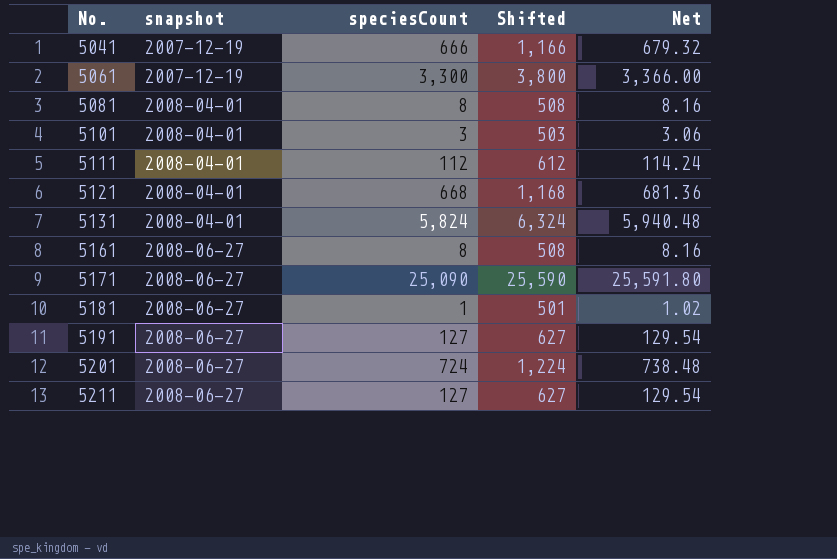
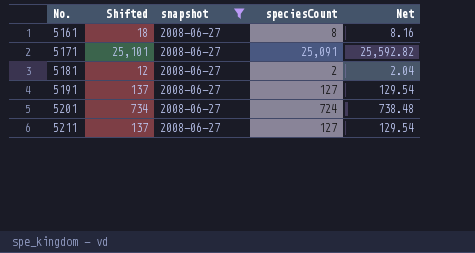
filter: none -> snapshot = 2008-06-27
column Shifted | formula: [speciesCount] + 500 -> [speciesCount] + 10
column Shifted | position: 4 -> 2
5171 | speciesCount: 25,090 -> 25,091
5171 | Net: 25,591.80 -> 25,592.82
5181 | speciesCount: 1 -> 2
5181 | Net: 1.02 -> 2.04

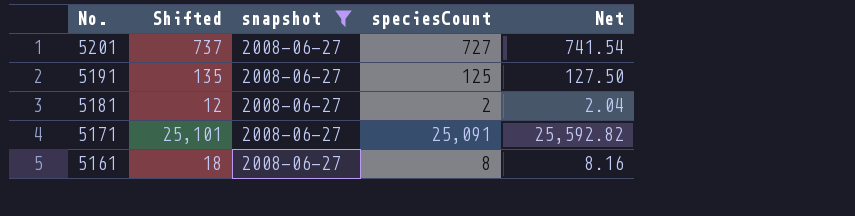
row order: No. ascending -> No. descending
row 5211: 137 | 2008-06-27 | 127 | 129.54 -> none
5201 | Shifted: 734 -> 737
5201 | speciesCount: 724 -> 727
5201 | Net: 738.48 -> 741.54
5191 | Shifted: 137 -> 135
5191 | speciesCount: 127 -> 125
5191 | Net: 129.54 -> 127.50

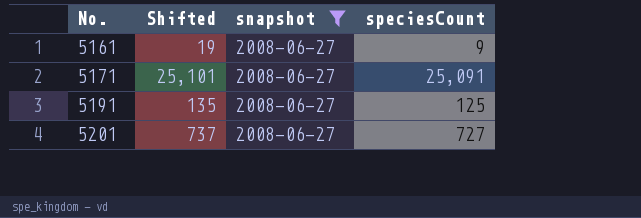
row order: No. descending -> No. ascending
column Net | formula: [speciesCount] * 1.02 -> none
row 5181: 12 | 2008-06-27 | 2 | 2.04 -> none
5161 | Shifted: 18 -> 19
5161 | speciesCount: 8 -> 9

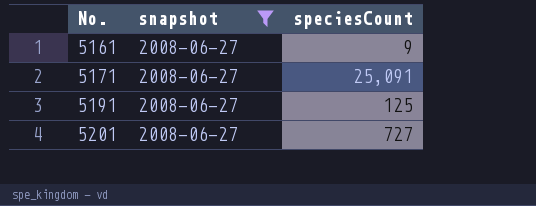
column Shifted | formula: [speciesCount] + 10 -> none

